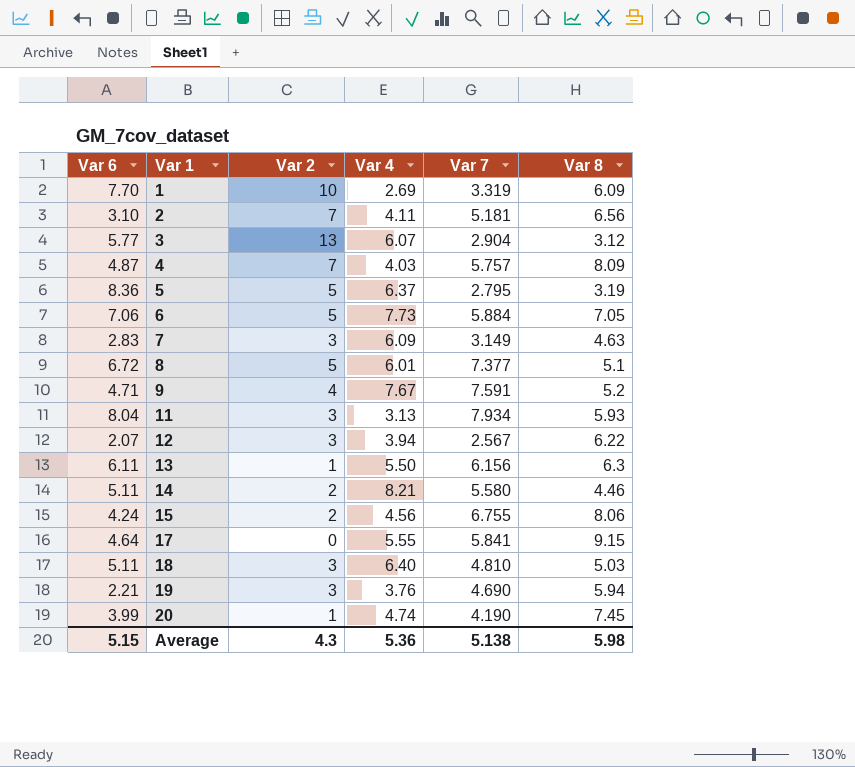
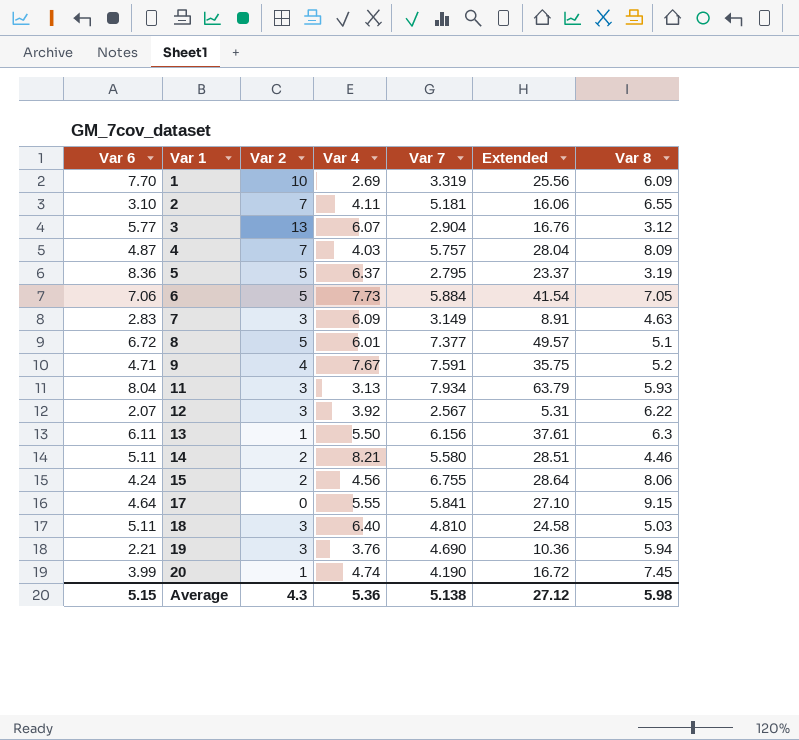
column Extended | formula: none -> [Var 6] * [Var 7]
2 | Var 8: 6.56 -> 6.55
12 | Var 4: 3.94 -> 3.92

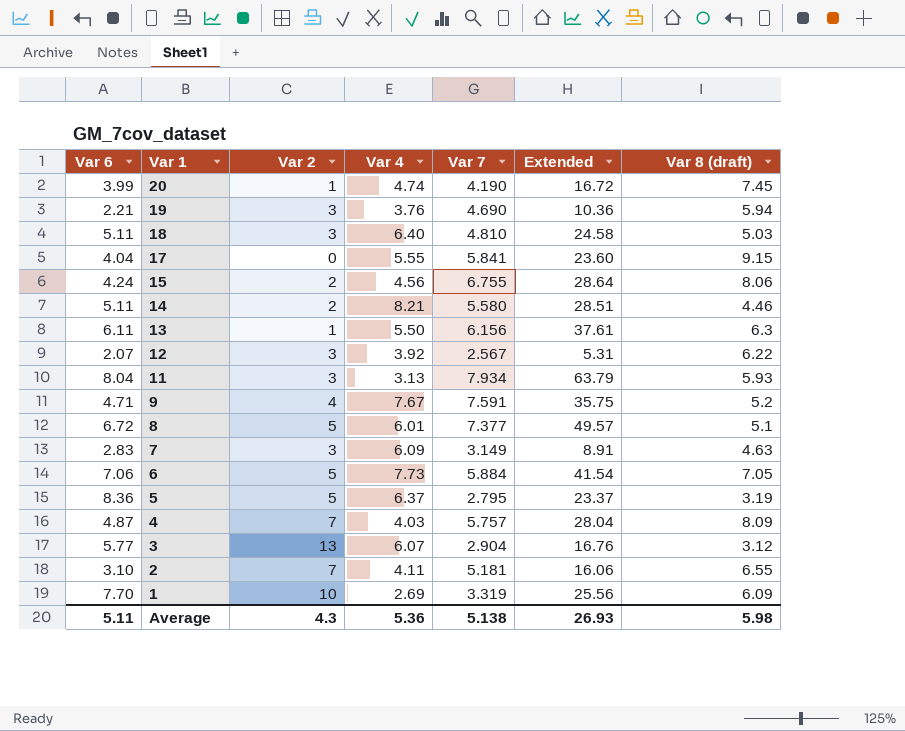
row order: Var 1 ascending -> Var 1 descending
column name: Var 8 -> Var 8 (draft)
17 | Var 6: 4.64 -> 4.04
17 | Extended: 27.10 -> 23.60
Average | Var 6: 5.15 -> 5.11
Average | Extended: 27.12 -> 26.93

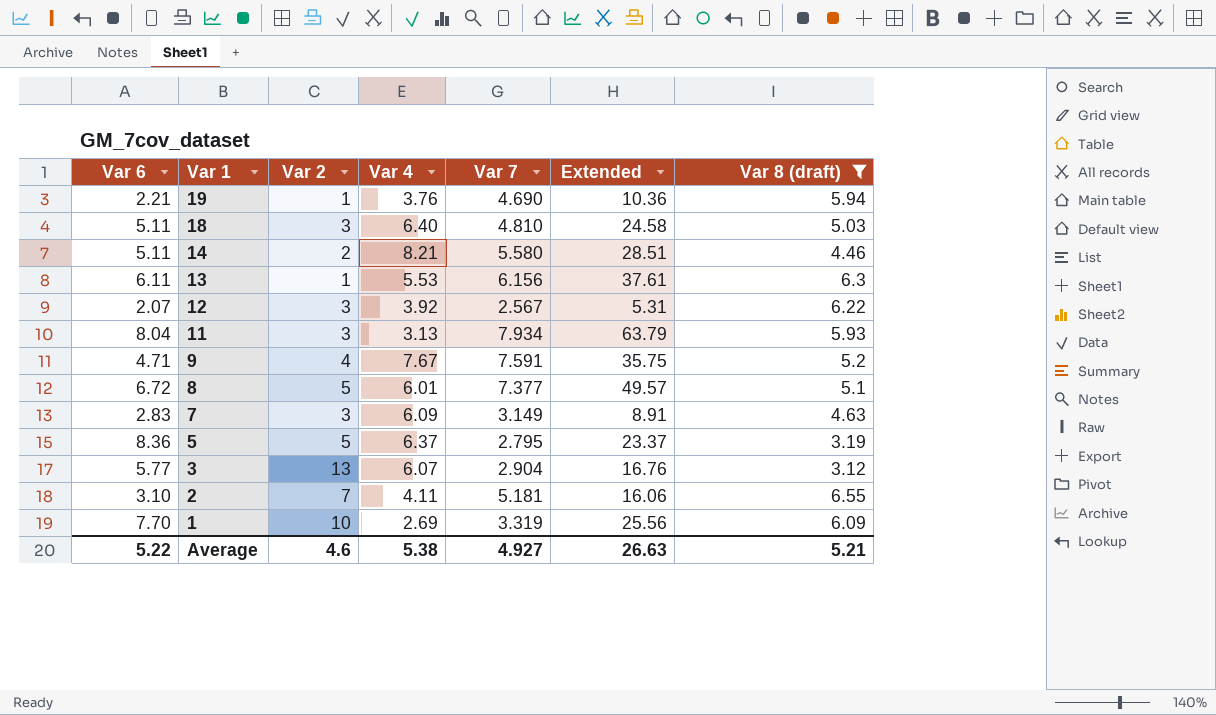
filter: none -> Var 8 (draft) <= 6.55
19 | Var 2: 3 -> 1
13 | Var 4: 5.50 -> 5.53
Average | Var 6: 5.11 -> 5.22
Average | Var 2: 4.3 -> 4.6
Average | Var 4: 5.36 -> 5.38
Average | Var 7: 5.138 -> 4.927
Average | Extended: 26.93 -> 26.63
Average | Var 8 (draft): 5.98 -> 5.21

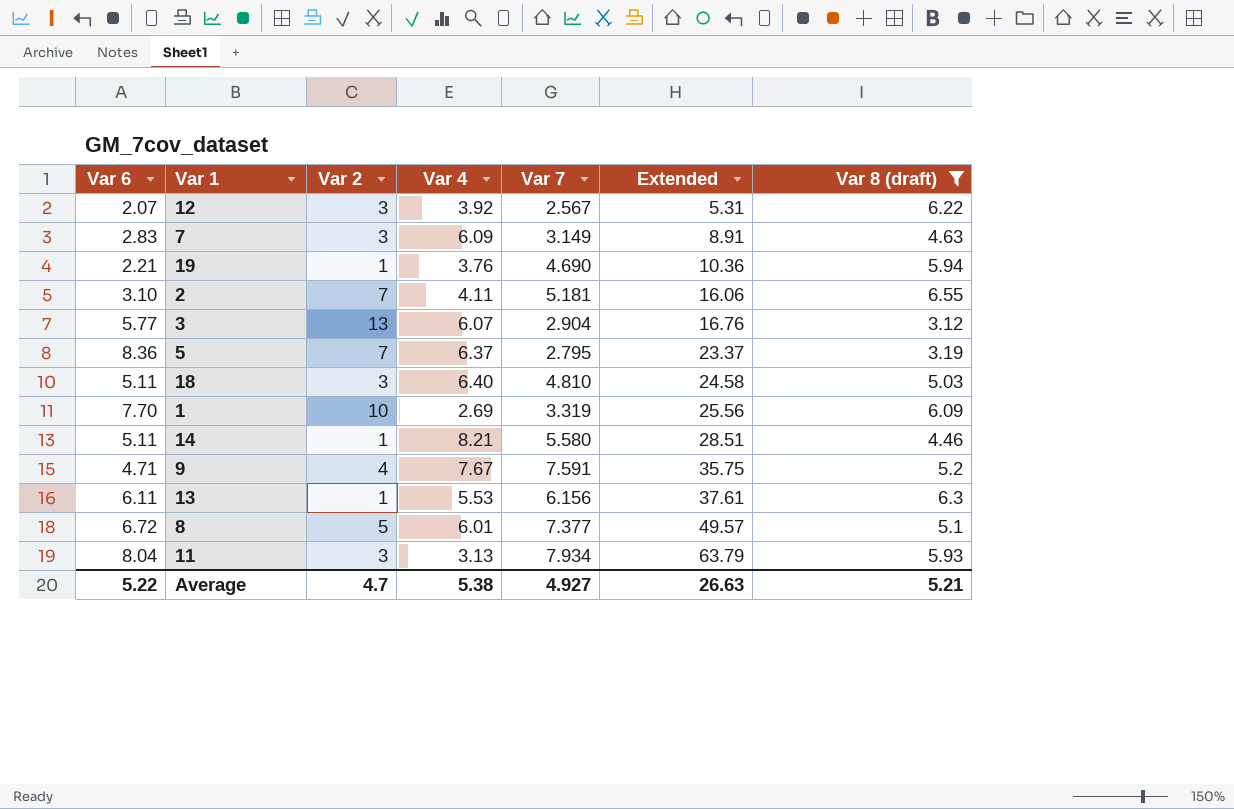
row order: Var 1 descending -> Extended ascending
5 | Var 2: 5 -> 7
14 | Var 2: 2 -> 1
Average | Var 2: 4.6 -> 4.7

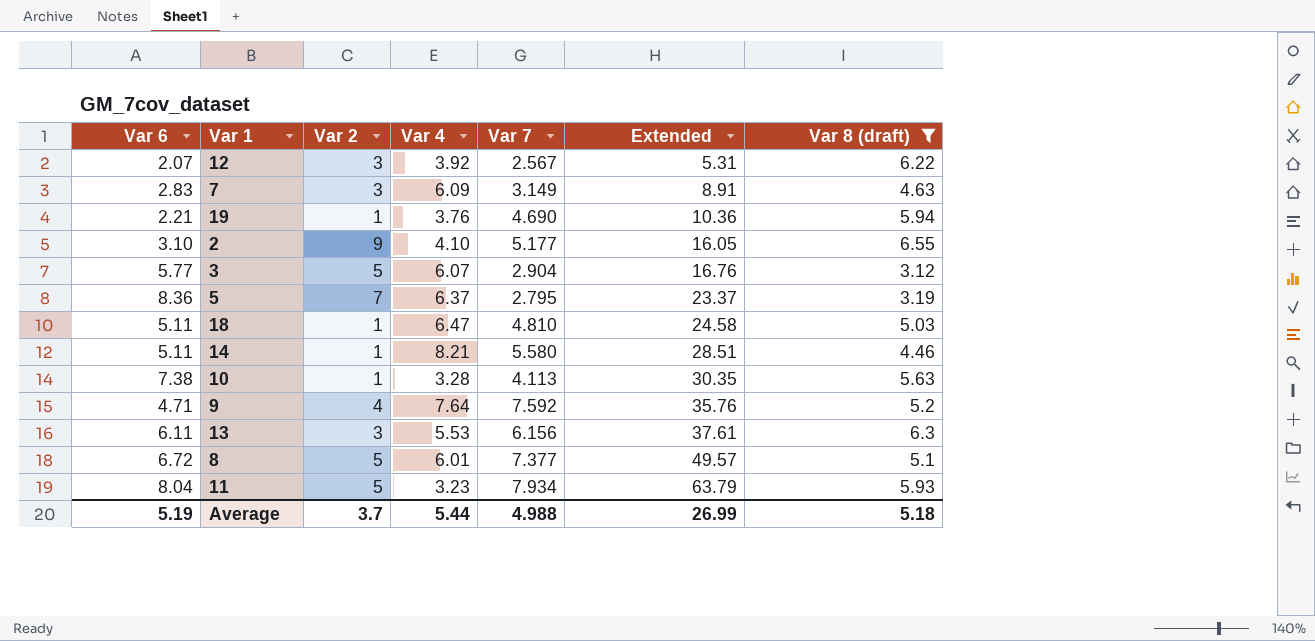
row 1: 7.70 | 10 | 2.69 | 3.319 | 25.56 | 6.09 -> none
2 | Var 2: 7 -> 9
2 | Var 4: 4.11 -> 4.10
2 | Var 7: 5.181 -> 5.177
2 | Extended: 16.06 -> 16.05
3 | Var 2: 13 -> 5
18 | Var 2: 3 -> 1
18 | Var 4: 6.40 -> 6.47
row 10: none -> 7.38 | 1 | 3.28 | 4.113 | 30.35 | 5.63
9 | Var 4: 7.67 -> 7.64
9 | Var 7: 7.591 -> 7.592
9 | Extended: 35.75 -> 35.76
13 | Var 2: 1 -> 3
11 | Var 2: 3 -> 5
11 | Var 4: 3.13 -> 3.23
Average | Var 6: 5.22 -> 5.19
Average | Var 2: 4.7 -> 3.7
Average | Var 4: 5.38 -> 5.44
Average | Var 7: 4.927 -> 4.988
Average | Extended: 26.63 -> 26.99
Average | Var 8 (draft): 5.21 -> 5.18

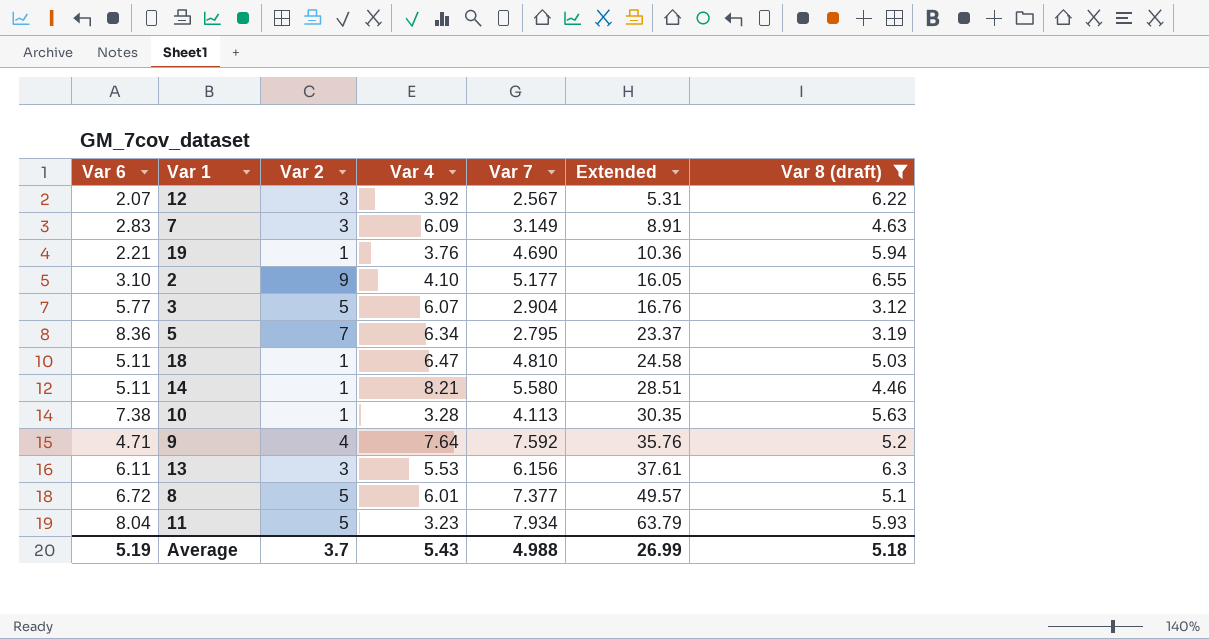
5 | Var 4: 6.37 -> 6.34
Average | Var 4: 5.44 -> 5.43

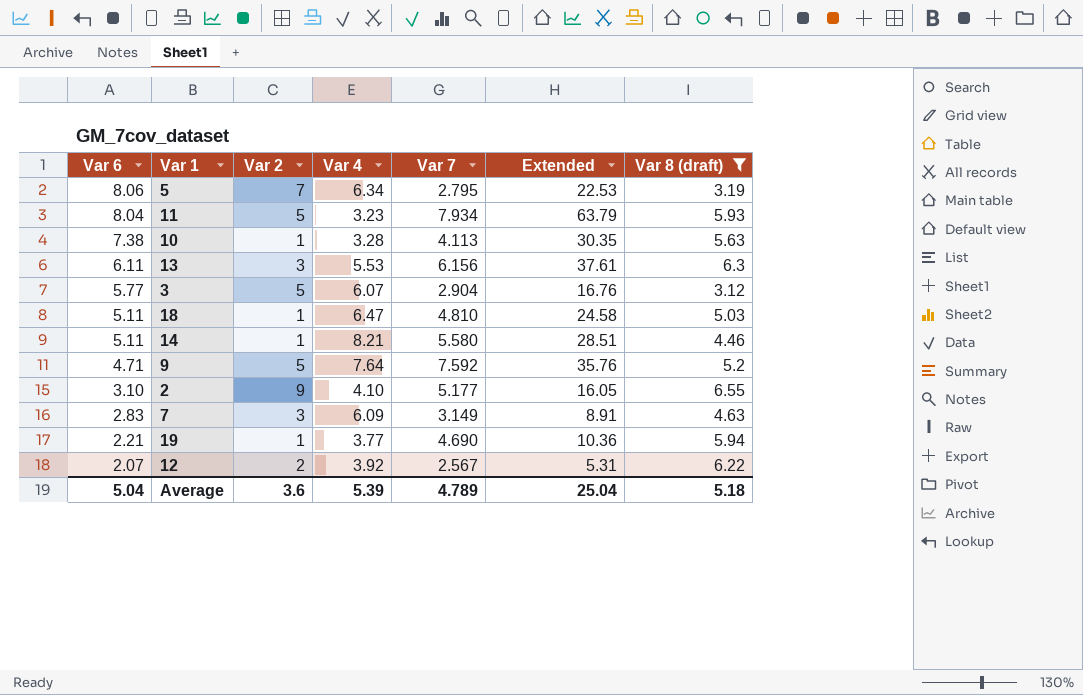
row order: Extended ascending -> Var 6 descending
row 8: 6.72 | 5 | 6.01 | 7.377 | 49.57 | 5.1 -> none
5 | Var 6: 8.36 -> 8.06
5 | Extended: 23.37 -> 22.53
9 | Var 2: 4 -> 5
19 | Var 4: 3.76 -> 3.77
12 | Var 2: 3 -> 2
Average | Var 6: 5.19 -> 5.04
Average | Var 2: 3.7 -> 3.6
Average | Var 4: 5.43 -> 5.39
Average | Var 7: 4.988 -> 4.789
Average | Extended: 26.99 -> 25.04

